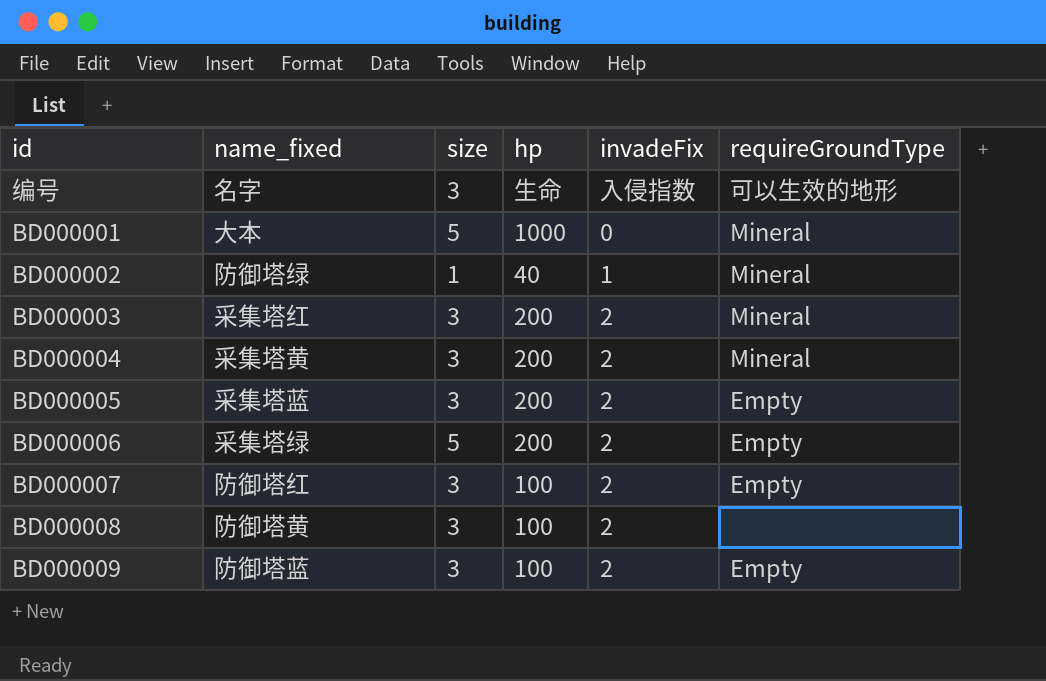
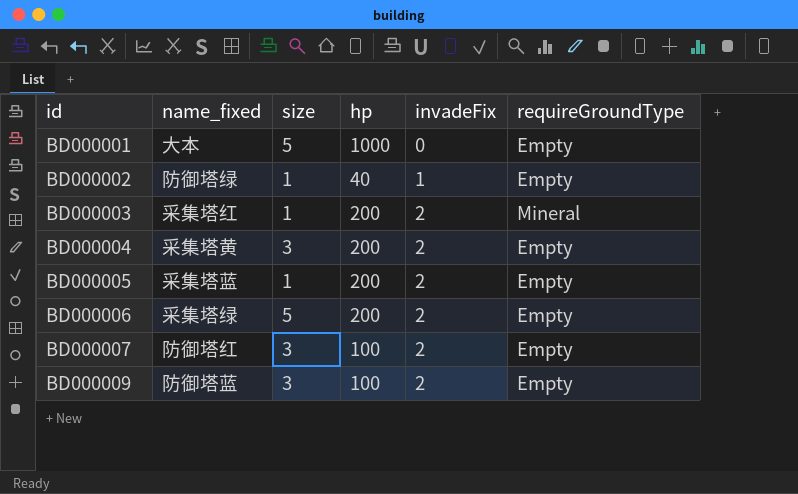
row 编号: 名字 | 3 | 生命 | 入侵指数 | 可以生效的地形 -> none
row BD000008: 防御塔黄 | 3 | 100 | 2 | none -> none
BD000001 | requireGroundType: Mineral -> Empty
BD000002 | requireGroundType: Mineral -> Empty
BD000003 | size: 3 -> 1
BD000004 | requireGroundType: Mineral -> Empty
BD000005 | size: 3 -> 1

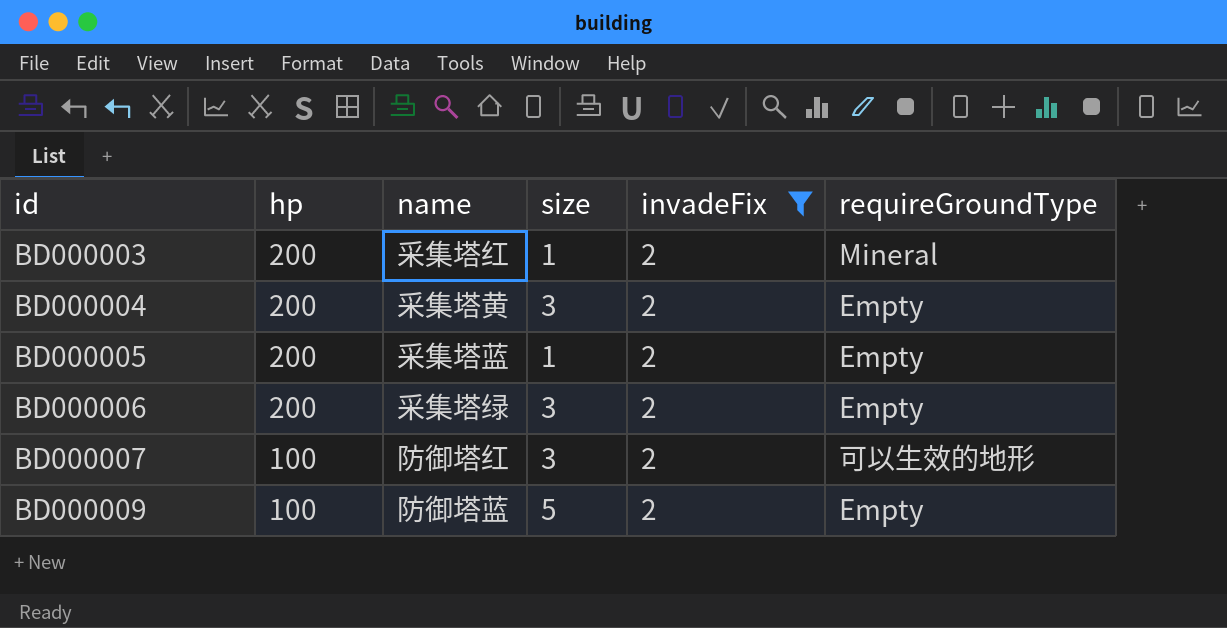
filter: none -> invadeFix = 2
column hp | position: 4 -> 2
column name: name_fixed -> name
BD000006 | size: 5 -> 3
BD000007 | requireGroundType: Empty -> 可以生效的地形
BD000009 | size: 3 -> 5

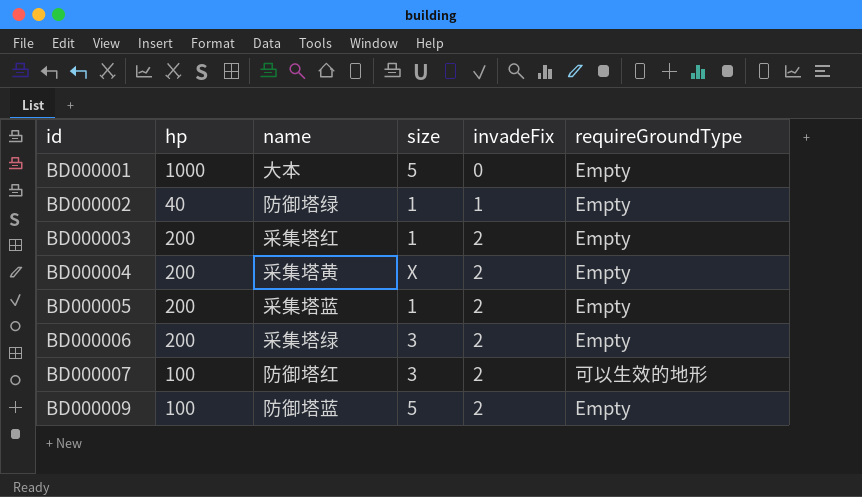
filter: invadeFix = 2 -> none
BD000003 | requireGroundType: Mineral -> Empty
BD000004 | size: 3 -> X

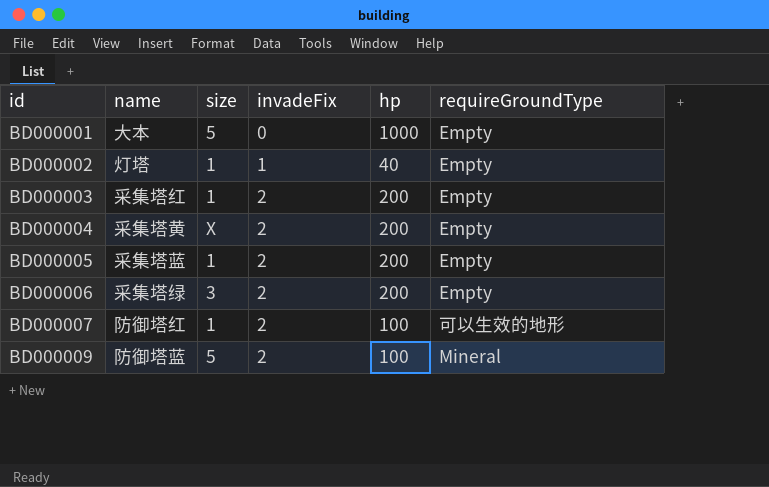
column hp | position: 2 -> 5
BD000002 | name: 防御塔绿 -> 灯塔
BD000007 | size: 3 -> 1
BD000009 | requireGroundType: Empty -> Mineral

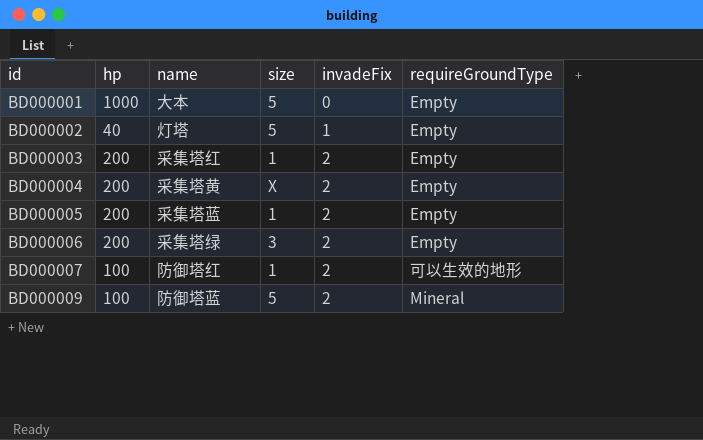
column hp | position: 5 -> 2
BD000002 | size: 1 -> 5

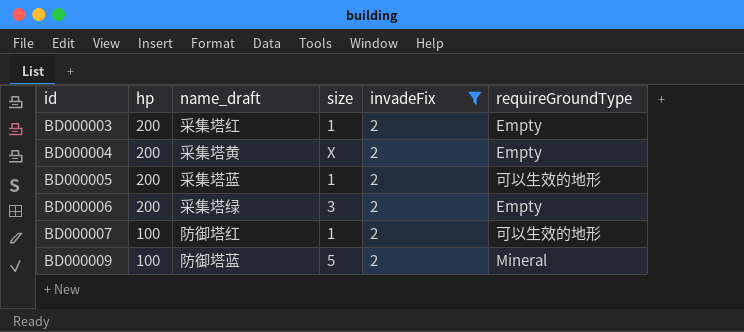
filter: none -> invadeFix = 2
column name: name -> name_draft
BD000005 | requireGroundType: Empty -> 可以生效的地形

